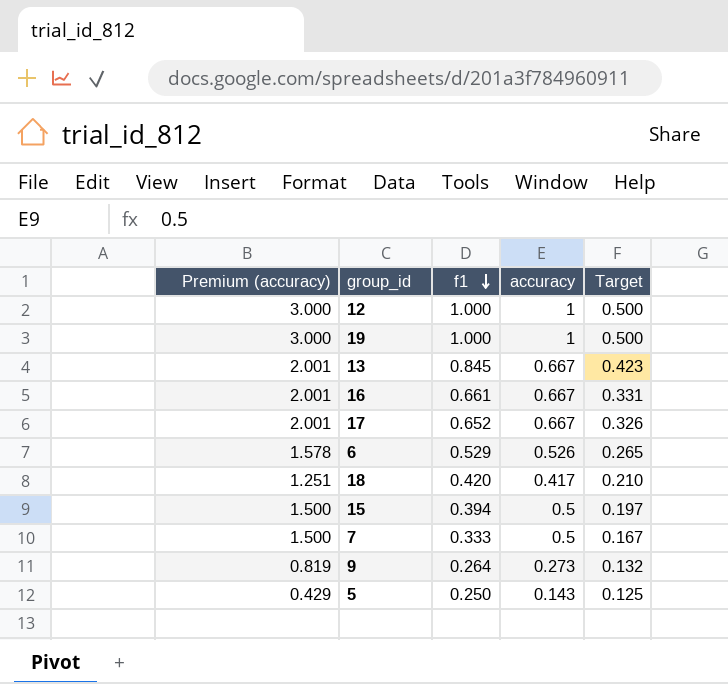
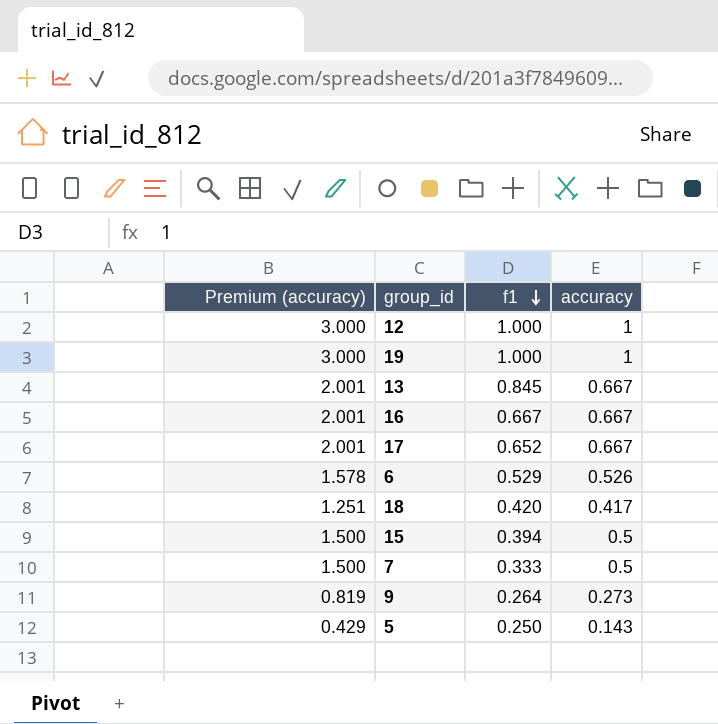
column Target | formula: [f1] * 0.5 -> none
16 | f1: 0.661 -> 0.667

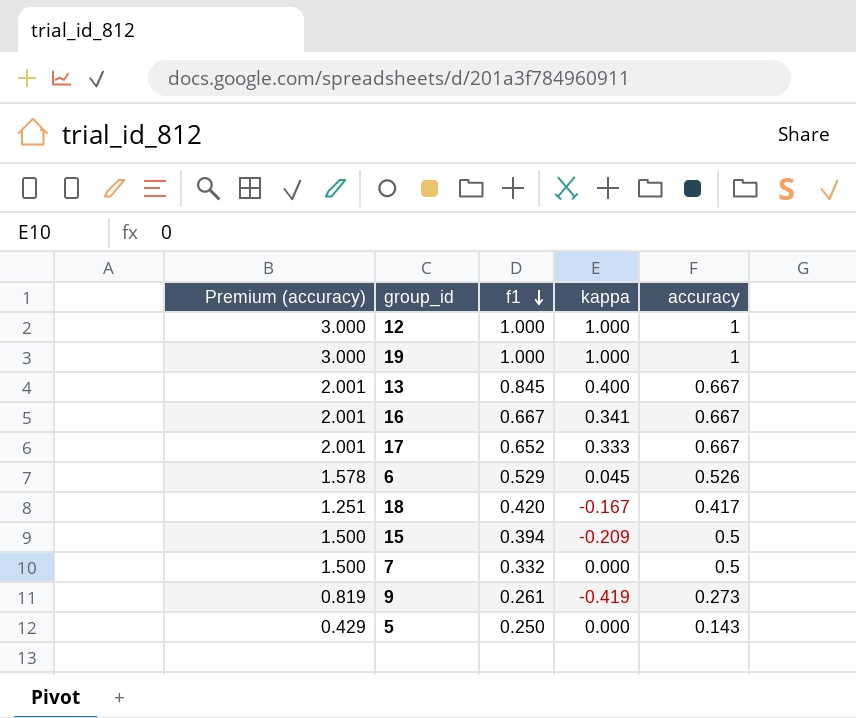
column kappa | position: none -> 4
7 | f1: 0.333 -> 0.332
9 | f1: 0.264 -> 0.261

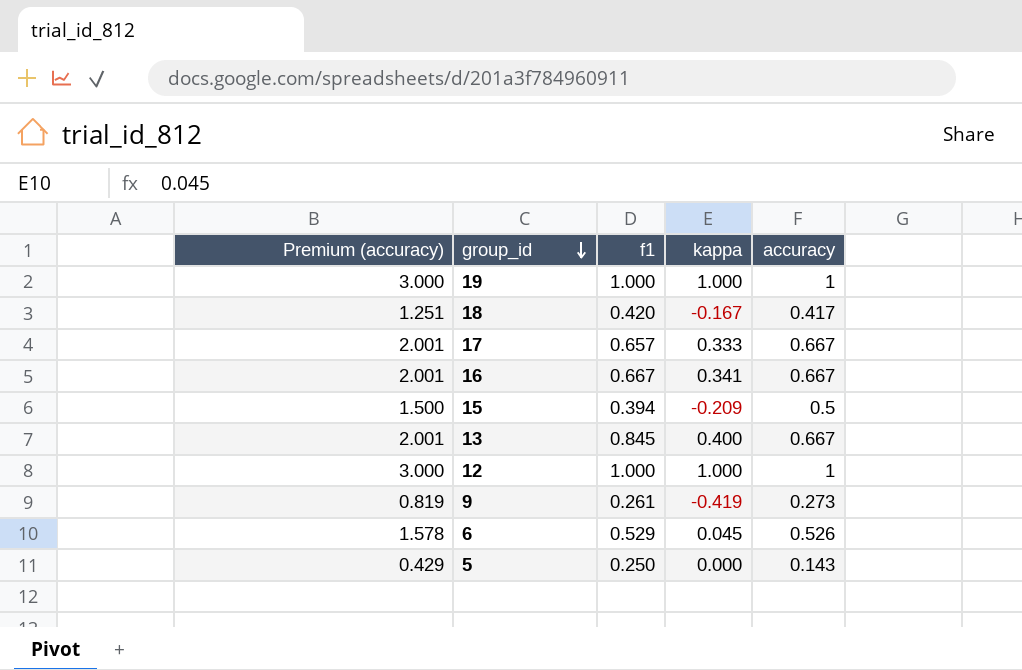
row order: f1 descending -> group_id descending
row 7: 1.500 | 0.332 | 0.000 | 0.5 -> none
17 | f1: 0.652 -> 0.657

